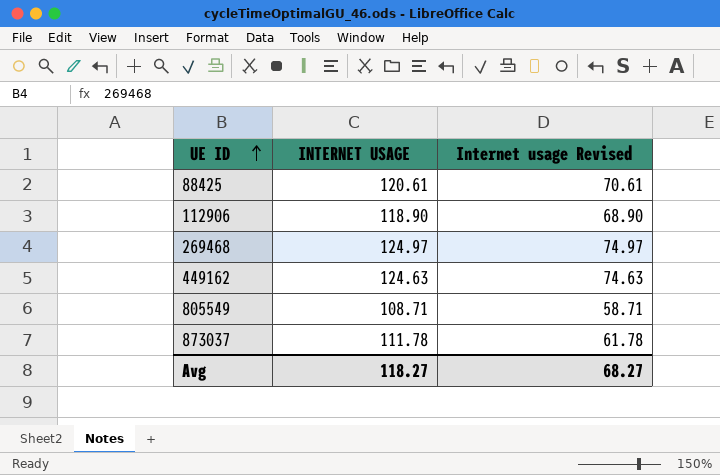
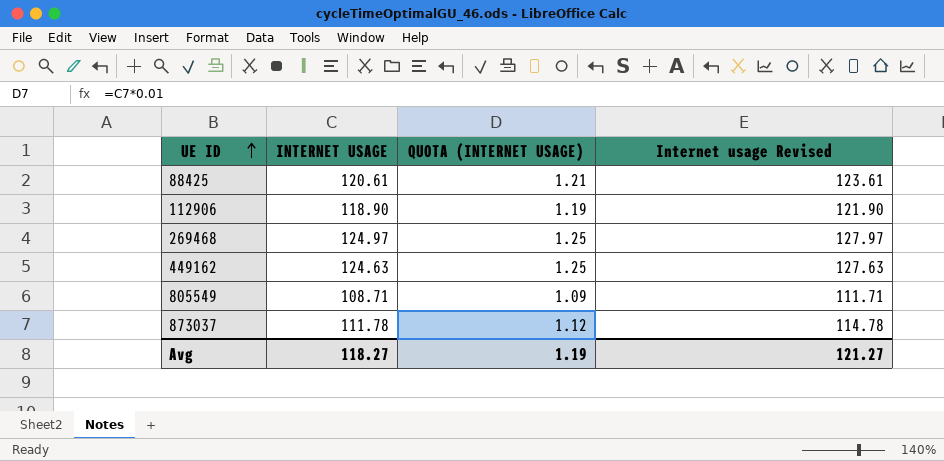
column QUOTA (INTERNET USAGE) | formula: none -> [INTERNET USAGE] * 0.01
column Internet usage Revised | formula: [INTERNET USAGE] - 50 -> [INTERNET USAGE] + 3
Avg | Internet usage Revised: 68.27 -> 121.27

